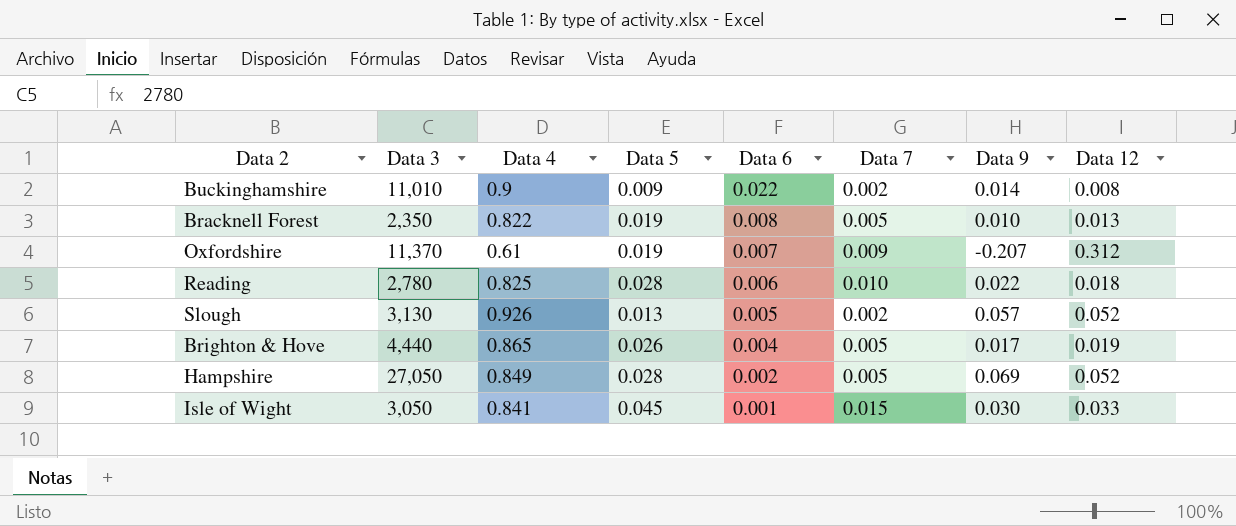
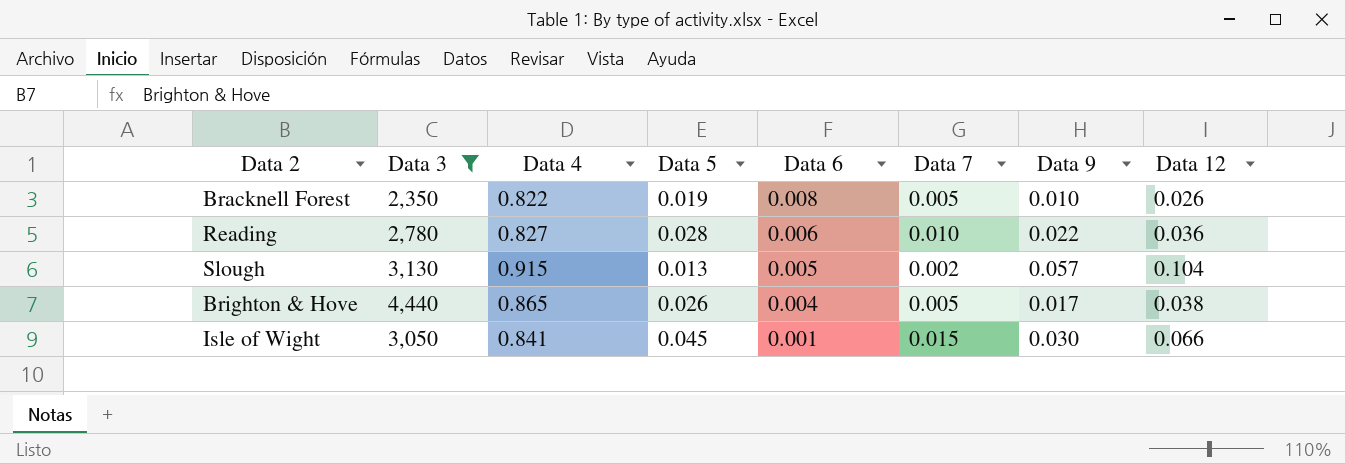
filter: none -> Data 3 <= 4,440
Bracknell Forest | Data 12: 0.013 -> 0.026
Reading | Data 4: 0.825 -> 0.827
Reading | Data 12: 0.018 -> 0.036
Slough | Data 4: 0.926 -> 0.915
Slough | Data 12: 0.052 -> 0.104
Brighton & Hove | Data 12: 0.019 -> 0.038
Isle of Wight | Data 12: 0.033 -> 0.066

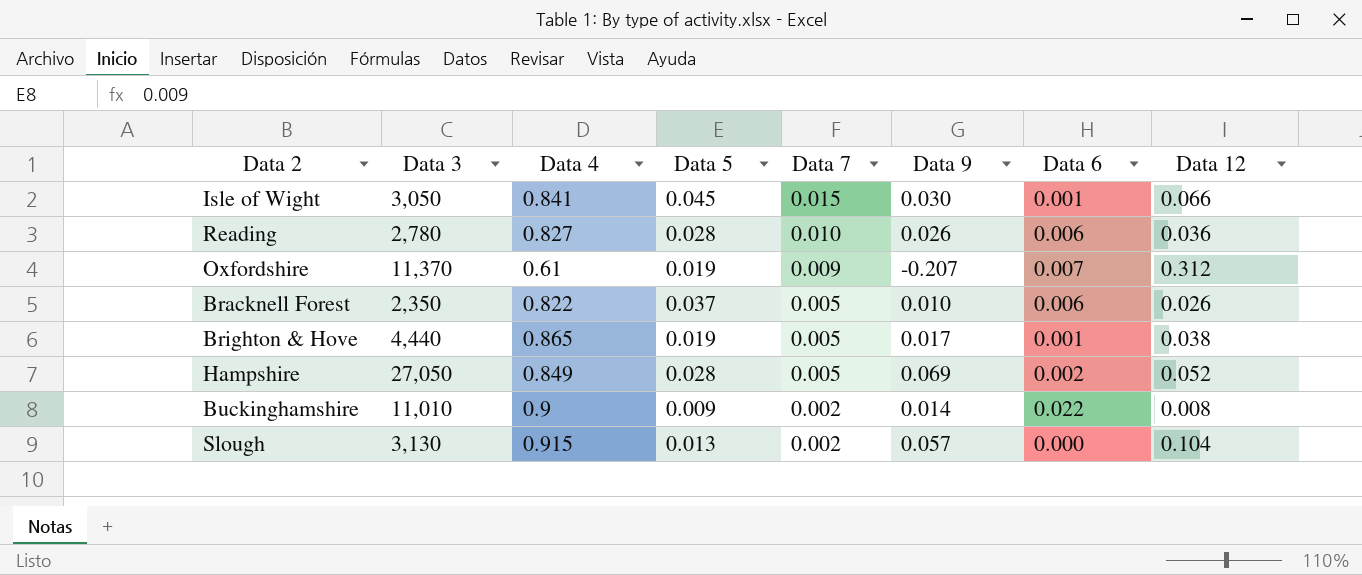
filter: Data 3 <= 4,440 -> none
row order: Data 6 descending -> Data 7 descending
column Data 6 | position: 5 -> 7
Reading | Data 9: 0.022 -> 0.026
Bracknell Forest | Data 5: 0.019 -> 0.037
Bracknell Forest | Data 6: 0.008 -> 0.006
Brighton & Hove | Data 5: 0.026 -> 0.019
Brighton & Hove | Data 6: 0.004 -> 0.001
Slough | Data 6: 0.005 -> 0.000

